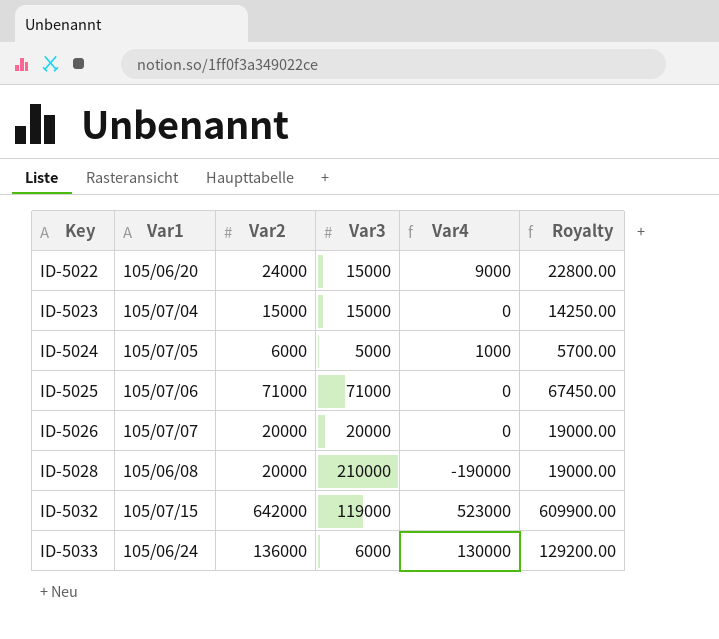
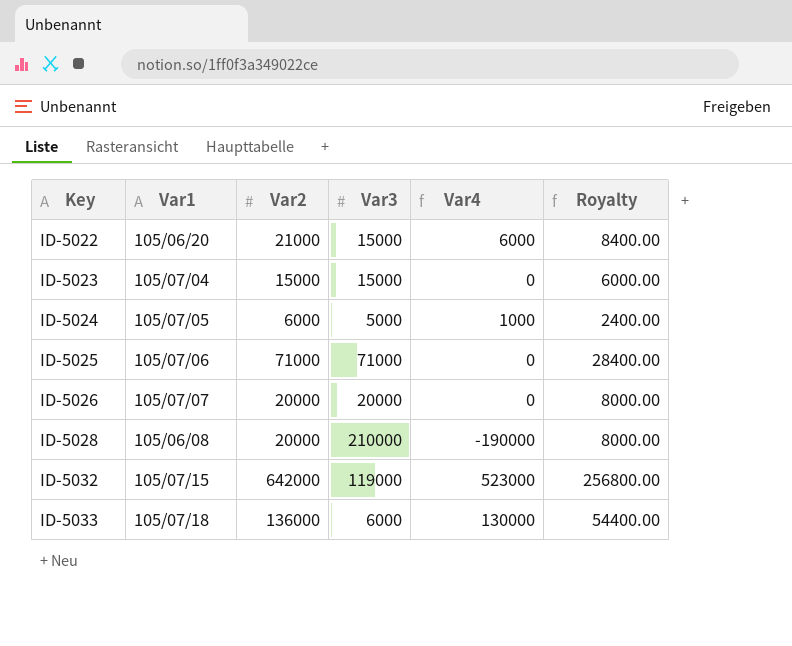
column Royalty | formula: [Var2] * 0.95 -> [Var2] * 0.4
ID-5022 | Var2: 24000 -> 21000
ID-5022 | Var4: 9000 -> 6000
ID-5033 | Var1: 105/06/24 -> 105/07/18

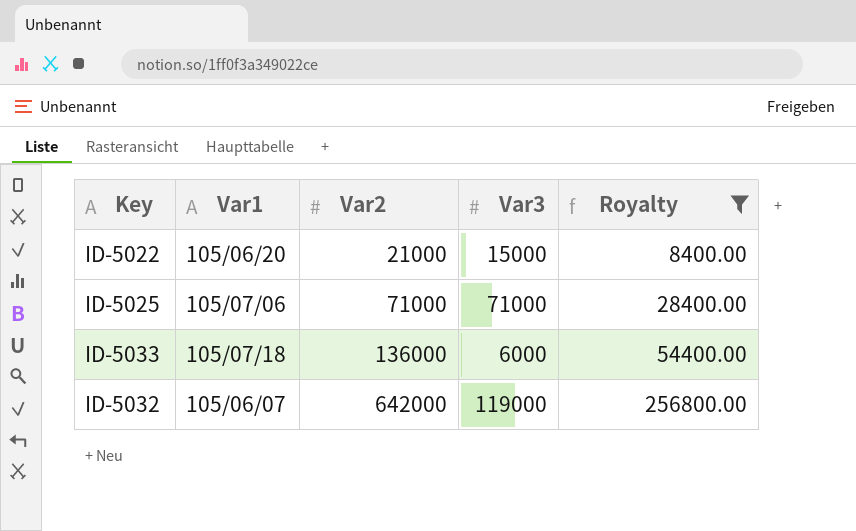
filter: none -> Royalty >= 8400.00
row order: Key ascending -> Var2 ascending
column Var4 | formula: [Var2] - [Var3] -> none
ID-5032 | Var1: 105/07/15 -> 105/06/07

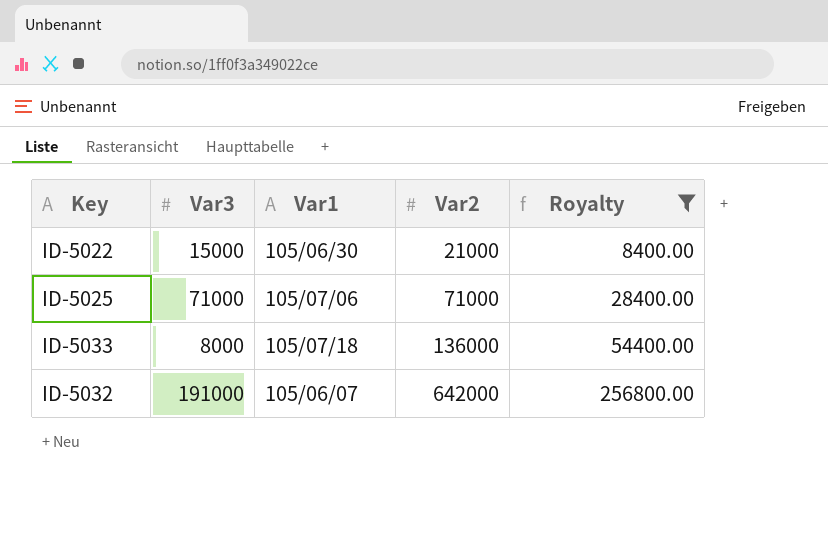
column Var3 | position: 4 -> 2
ID-5022 | Var1: 105/06/20 -> 105/06/30
ID-5033 | Var3: 6000 -> 8000
ID-5032 | Var3: 119000 -> 191000

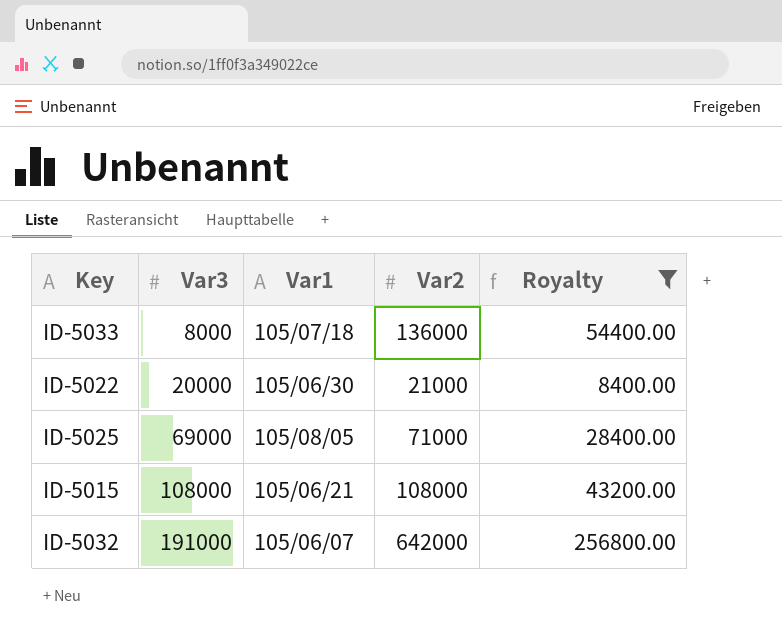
row order: Var2 ascending -> Var3 ascending
ID-5022 | Var3: 15000 -> 20000
ID-5025 | Var3: 71000 -> 69000
ID-5025 | Var1: 105/07/06 -> 105/08/05
row ID-5015: none -> 108000 | 105/06/21 | 108000 | 43200.00

